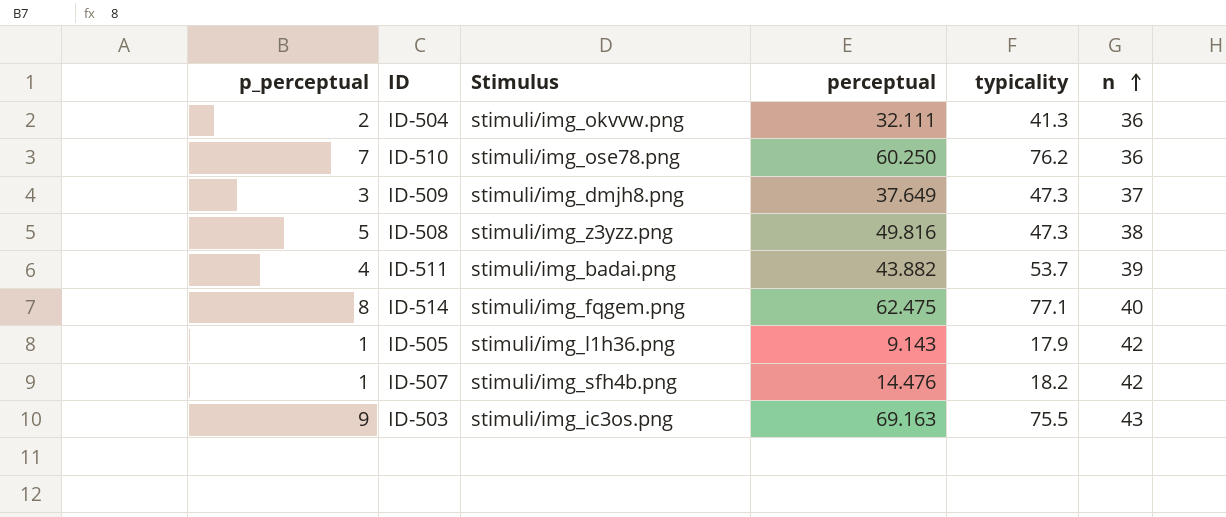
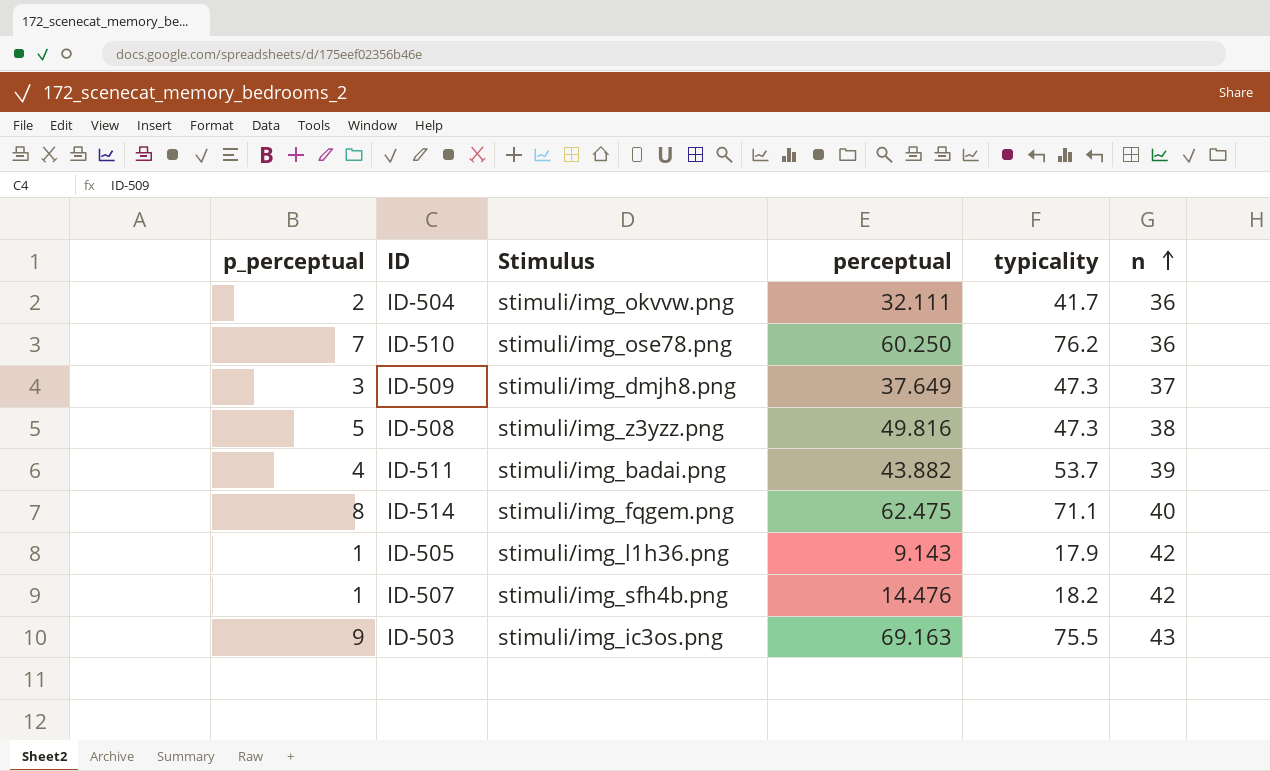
ID-504 | typicality: 41.3 -> 41.7
ID-514 | typicality: 77.1 -> 71.1

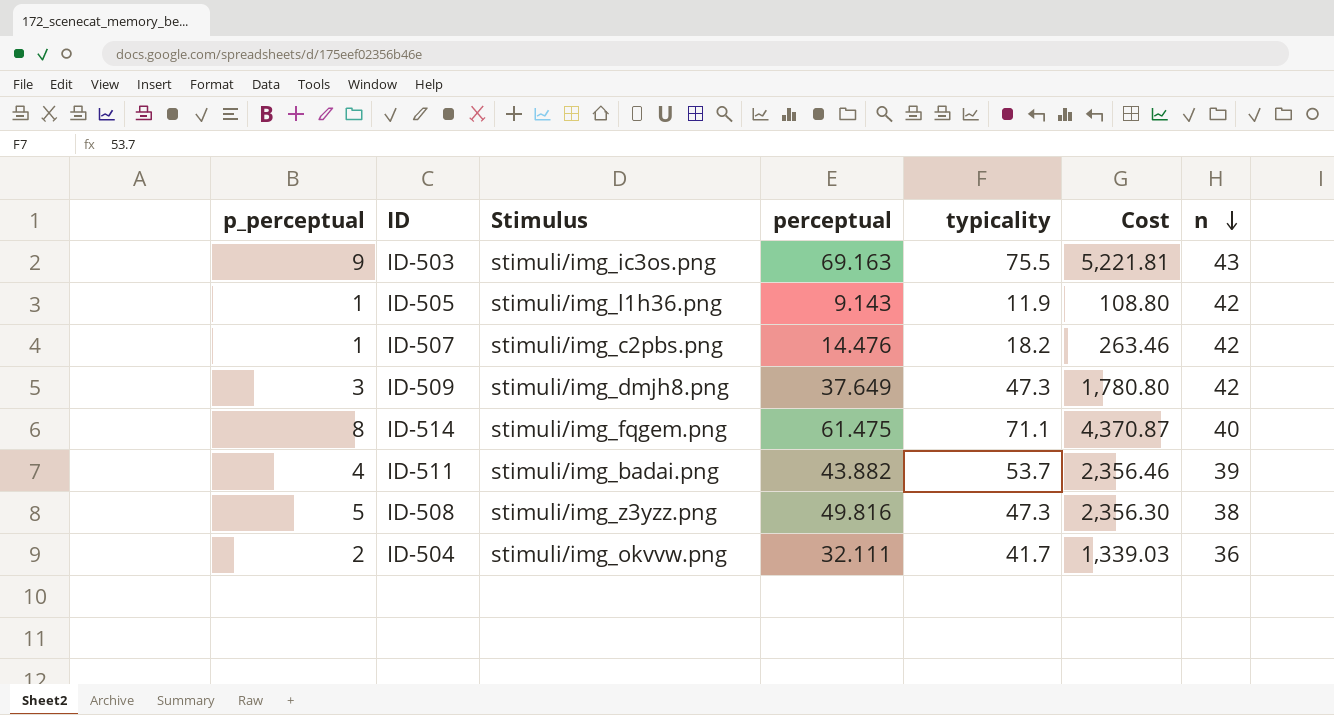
row order: n ascending -> n descending
column Cost | formula: none -> [perceptual] * [typicality]
row ID-510: 7 | stimuli/img_ose78.png | 60.250 | 76.2 | 36 -> none
ID-505 | typicality: 17.9 -> 11.9
ID-507 | Stimulus: stimuli/img_sfh4b.png -> stimuli/img_c2pbs.png
ID-509 | n: 37 -> 42
ID-514 | perceptual: 62.475 -> 61.475

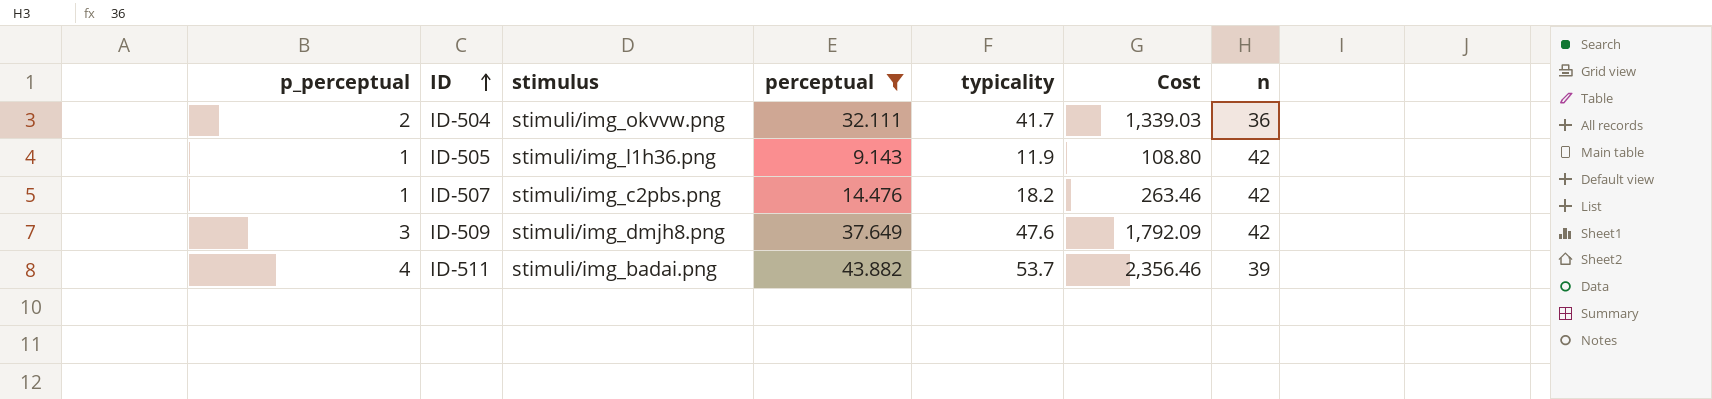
filter: none -> perceptual <= 43.882
row order: n descending -> ID ascending
column name: Stimulus -> stimulus
ID-509 | typicality: 47.3 -> 47.6
ID-509 | Cost: 1,780.80 -> 1,792.09

